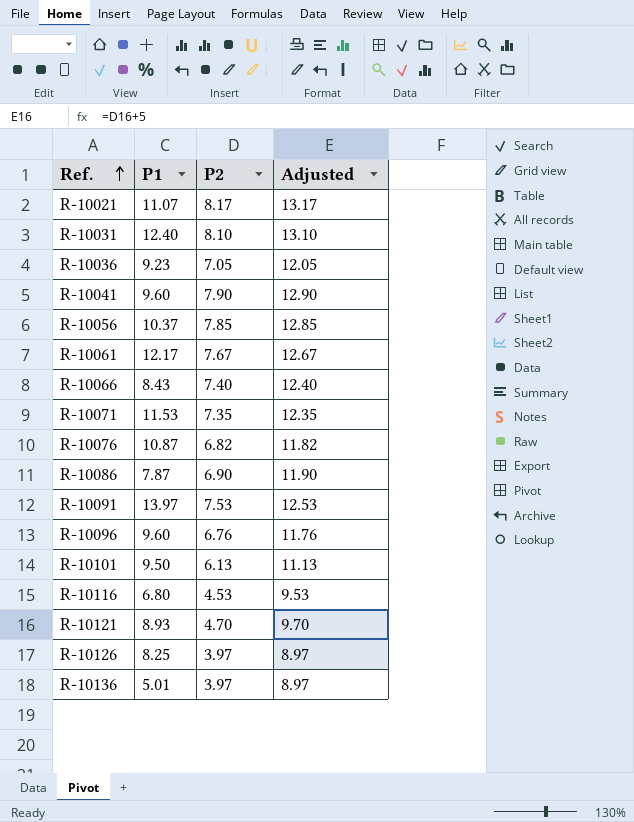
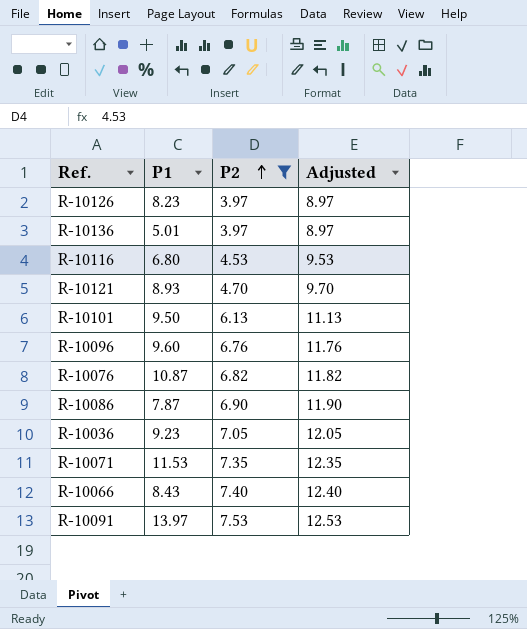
filter: none -> P2 <= 7.53
row order: Ref. ascending -> P2 ascending
R-10126 | P1: 8.25 -> 8.23

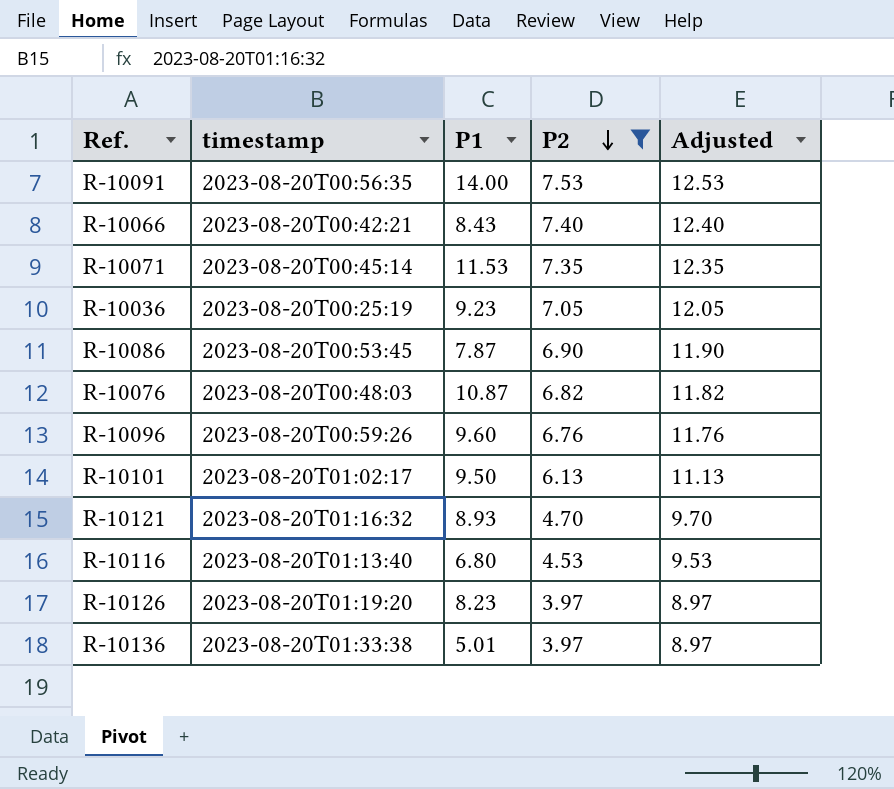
row order: P2 ascending -> P2 descending
column timestamp | position: none -> 2
R-10091 | P1: 13.97 -> 14.00

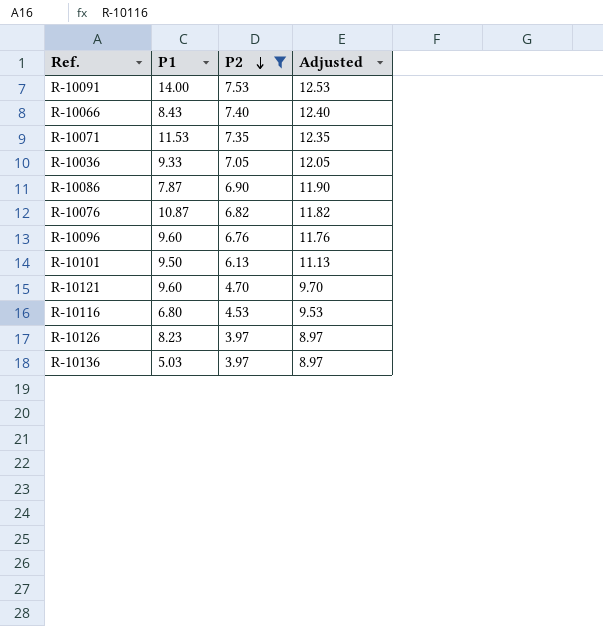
column timestamp | position: 2 -> none
R-10036 | P1: 9.23 -> 9.33
R-10121 | P1: 8.93 -> 9.60
R-10136 | P1: 5.01 -> 5.03

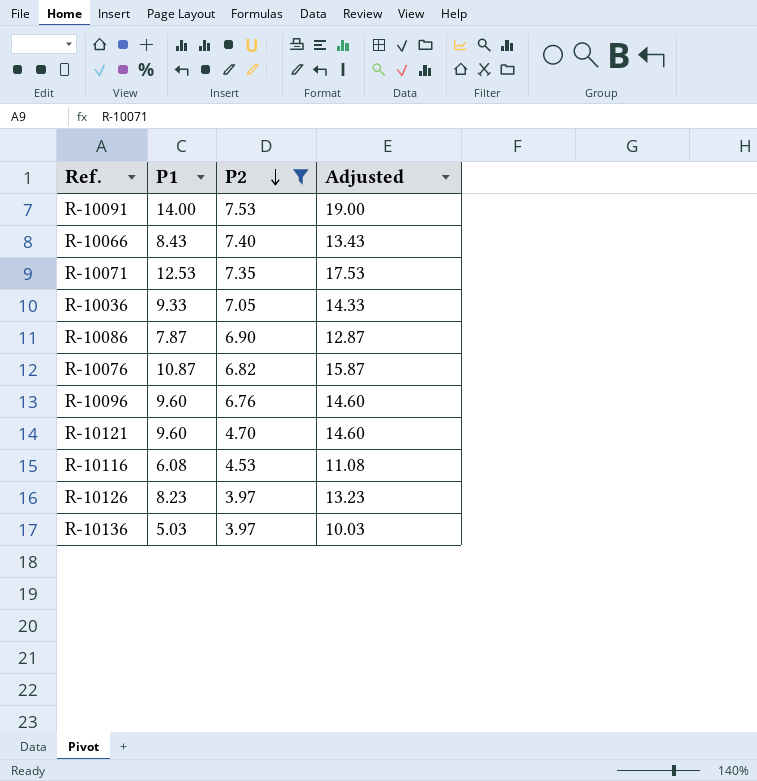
column Adjusted | formula: [P2] + 5 -> [P1] + 5
row R-10101: 9.50 | 6.13 | 11.13 -> none
R-10071 | P1: 11.53 -> 12.53
R-10116 | P1: 6.80 -> 6.08

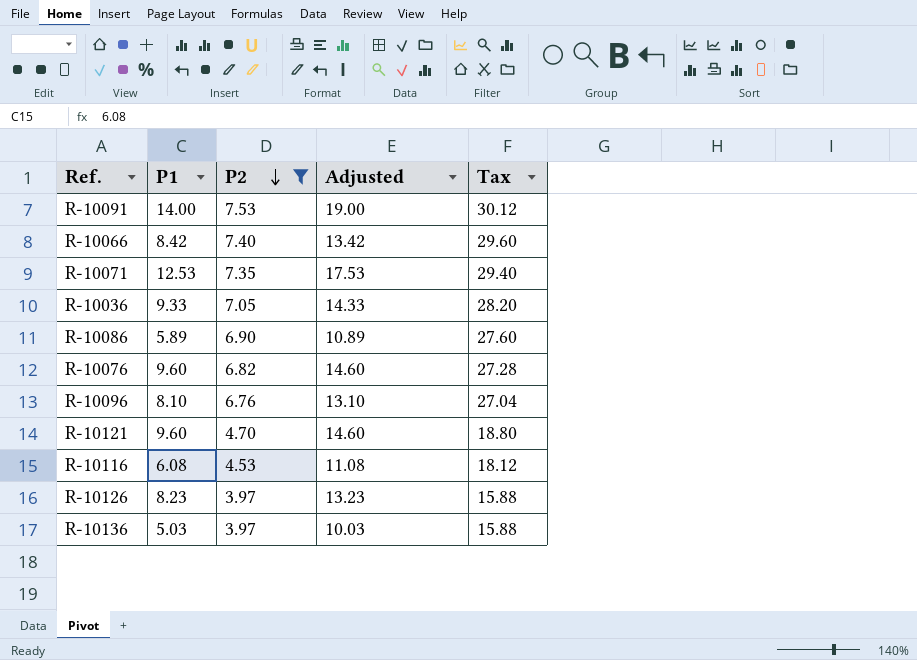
column Tax | formula: none -> [P2] * 4
R-10066 | P1: 8.43 -> 8.42
R-10066 | Adjusted: 13.43 -> 13.42
R-10086 | P1: 7.87 -> 5.89
R-10086 | Adjusted: 12.87 -> 10.89
R-10076 | P1: 10.87 -> 9.60
R-10076 | Adjusted: 15.87 -> 14.60
R-10096 | P1: 9.60 -> 8.10
R-10096 | Adjusted: 14.60 -> 13.10

